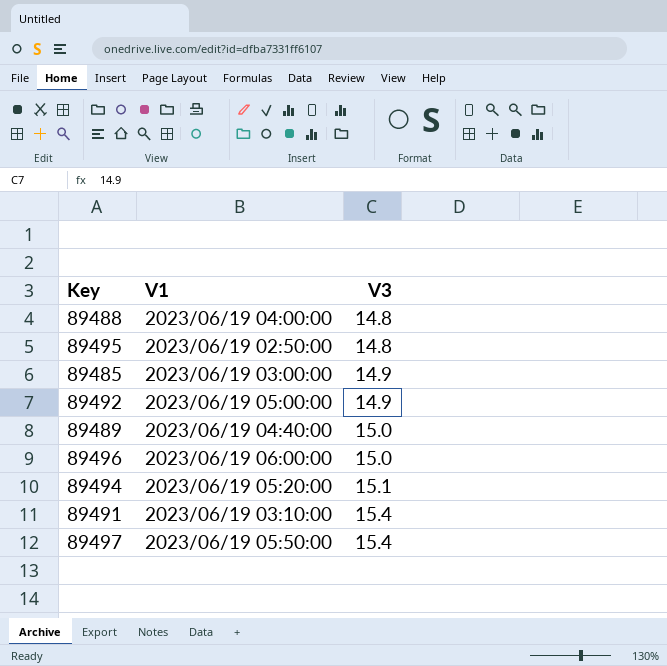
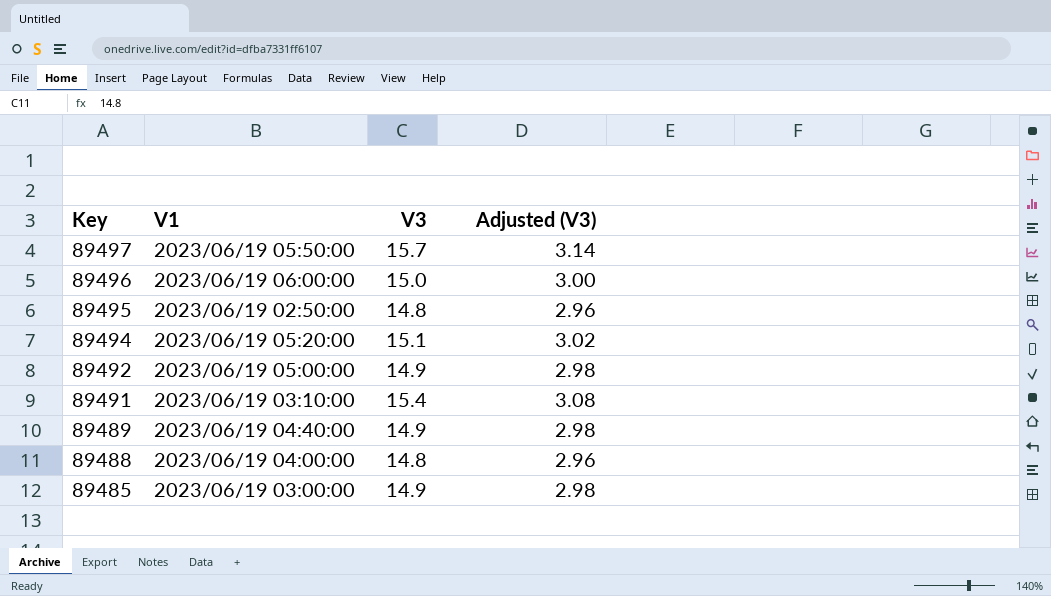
row order: V3 ascending -> Key descending
column Adjusted (V3) | formula: none -> [V3] * 0.2
89497 | V3: 15.4 -> 15.7
89489 | V3: 15.0 -> 14.9

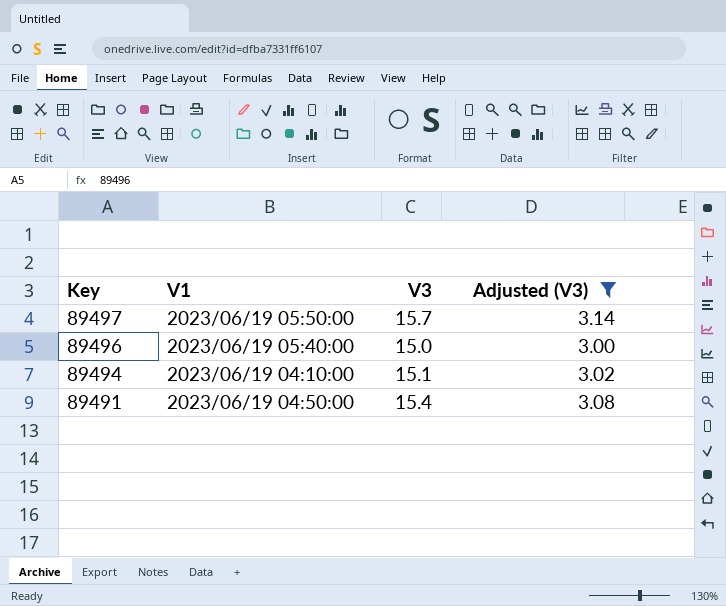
filter: none -> Adjusted (V3) >= 3.00
89496 | V1: 2023/06/19 06:00:00 -> 2023/06/19 05:40:00
89494 | V1: 2023/06/19 05:20:00 -> 2023/06/19 04:10:00
89491 | V1: 2023/06/19 03:10:00 -> 2023/06/19 04:50:00

